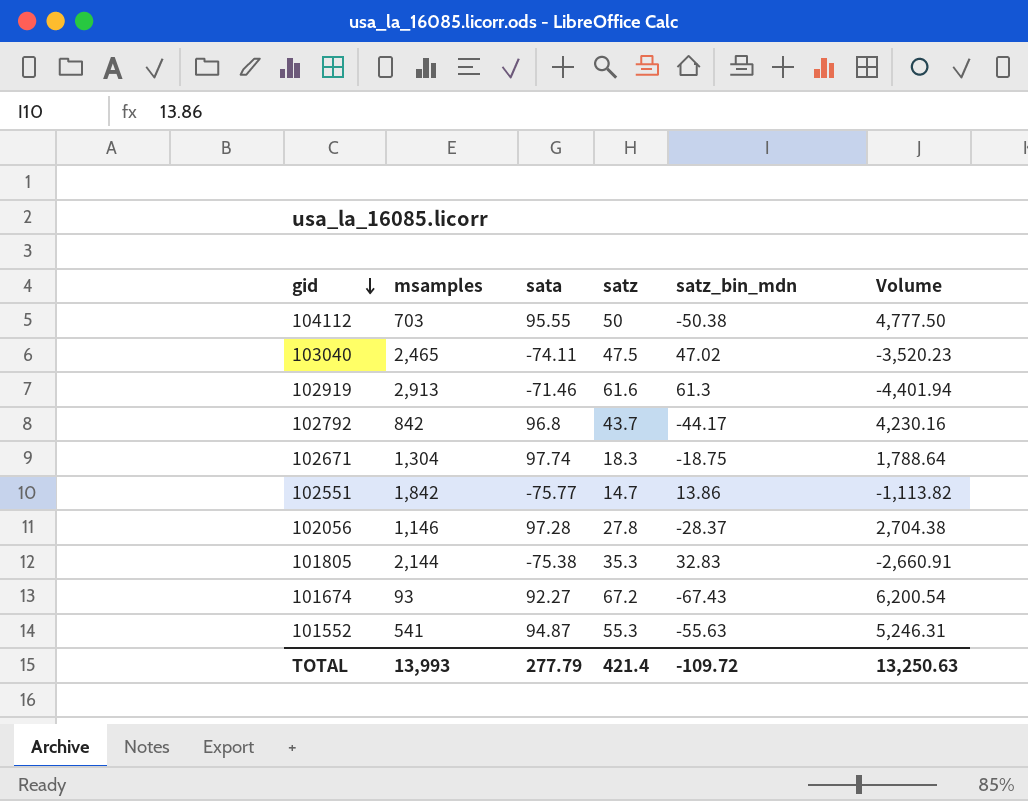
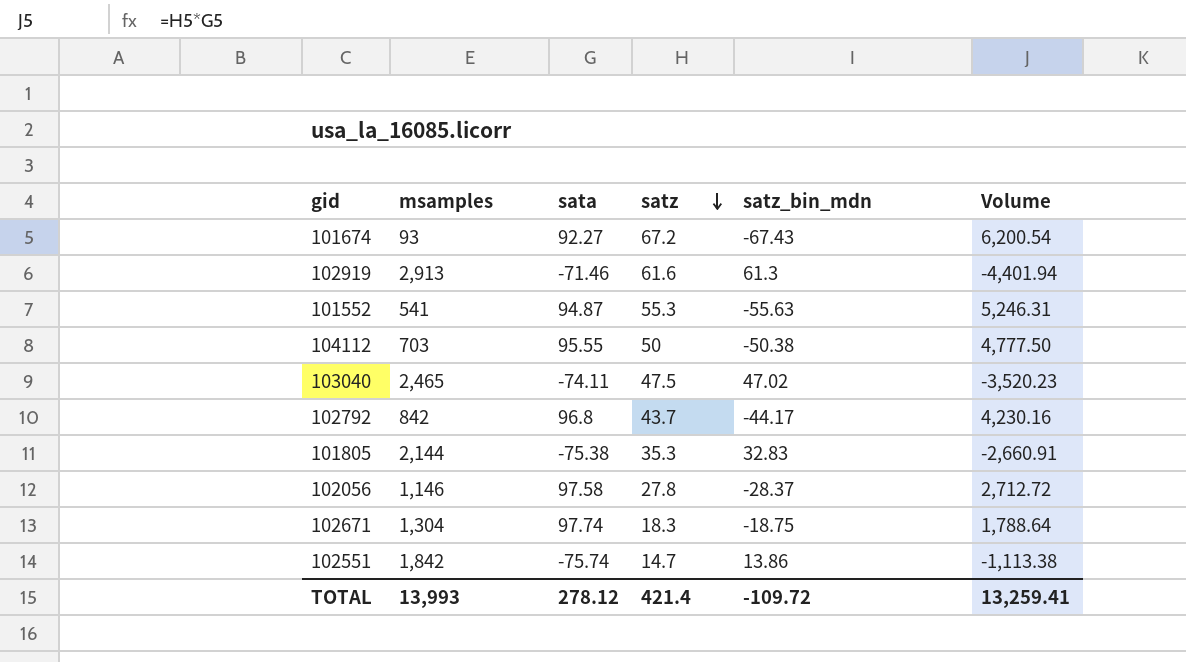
row order: gid descending -> satz descending
102056 | sata: 97.28 -> 97.58
102056 | Volume: 2,704.38 -> 2,712.72
102551 | sata: -75.77 -> -75.74
102551 | Volume: -1,113.82 -> -1,113.38
TOTAL | sata: 277.79 -> 278.12
TOTAL | Volume: 13,250.63 -> 13,259.41

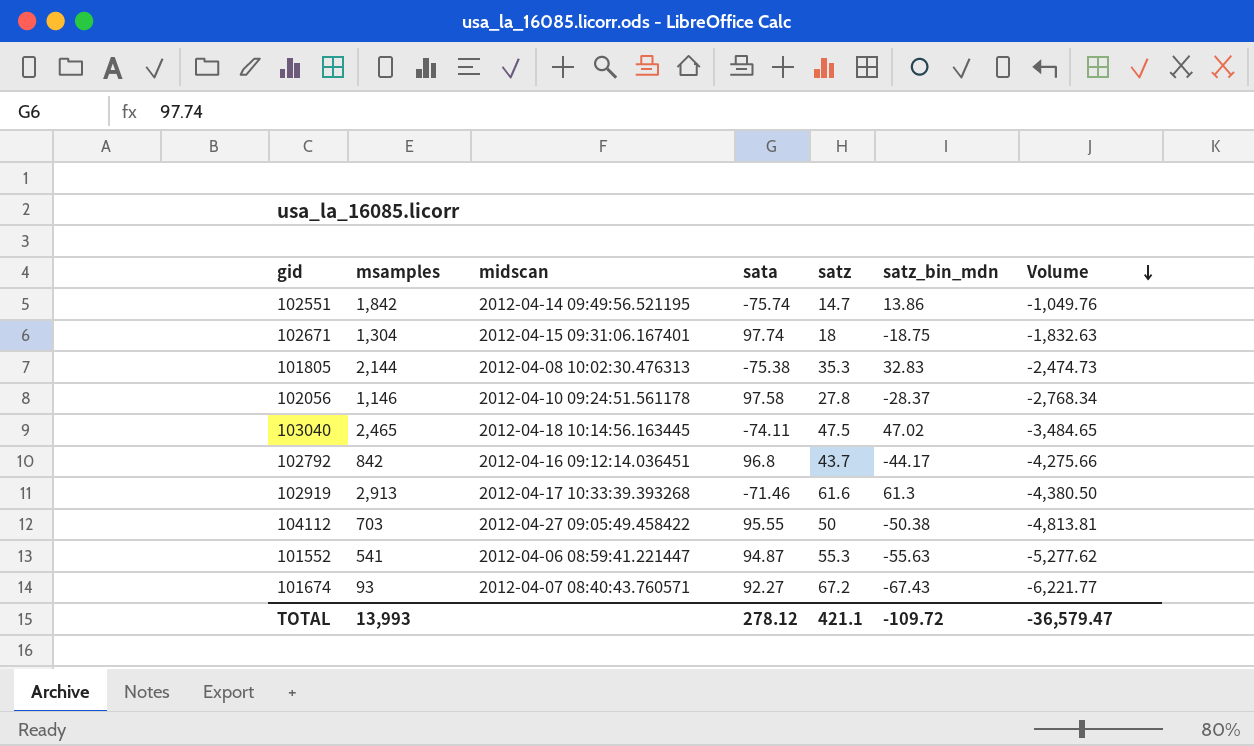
row order: satz descending -> Volume descending
column midscan | position: none -> 3
column Volume | formula: [sata] * [satz] -> [sata] * [satz_bin_mdn]
102671 | satz: 18.3 -> 18
TOTAL | satz: 421.4 -> 421.1
TOTAL | Volume: 13,259.41 -> -36,579.47

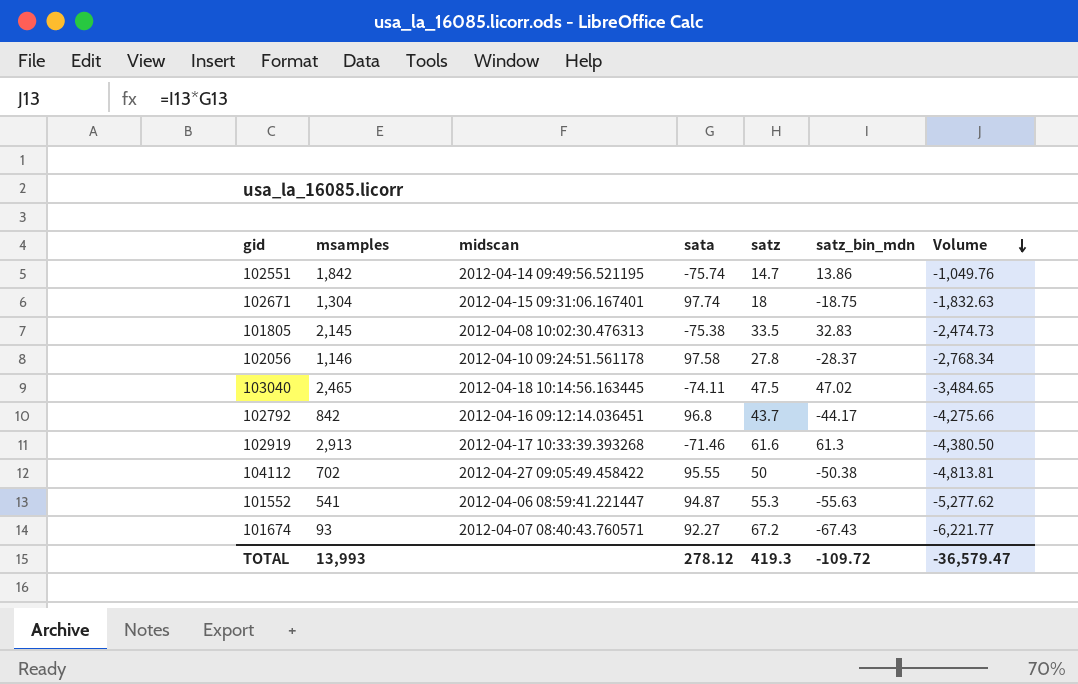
101805 | msamples: 2,144 -> 2,145
101805 | satz: 35.3 -> 33.5
104112 | msamples: 703 -> 702
TOTAL | satz: 421.1 -> 419.3

